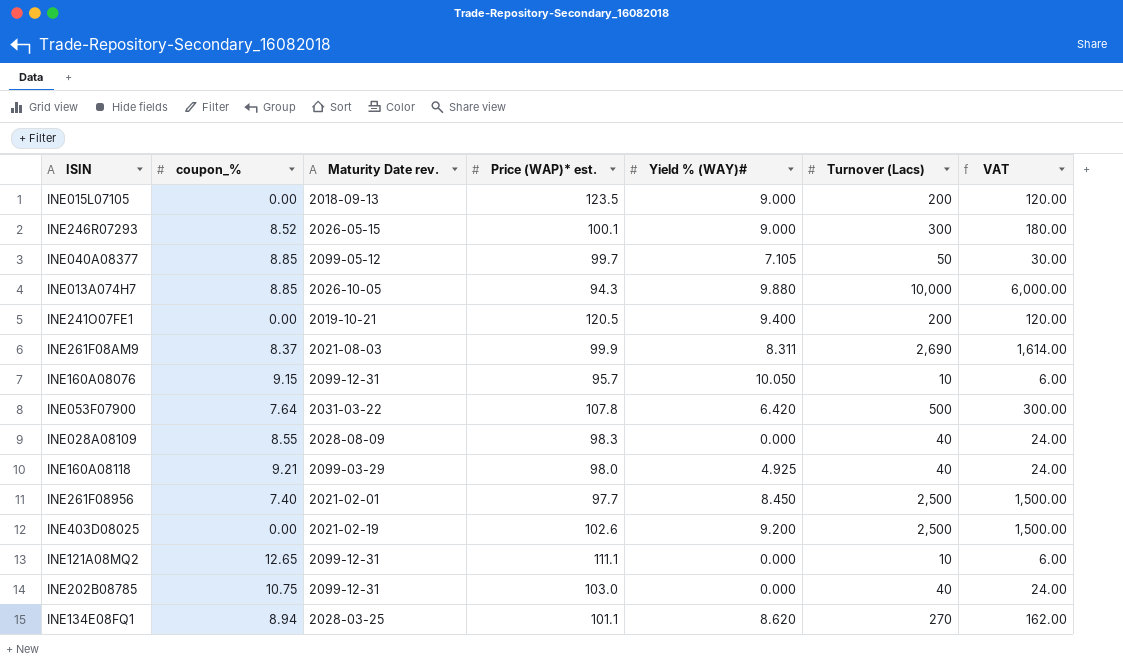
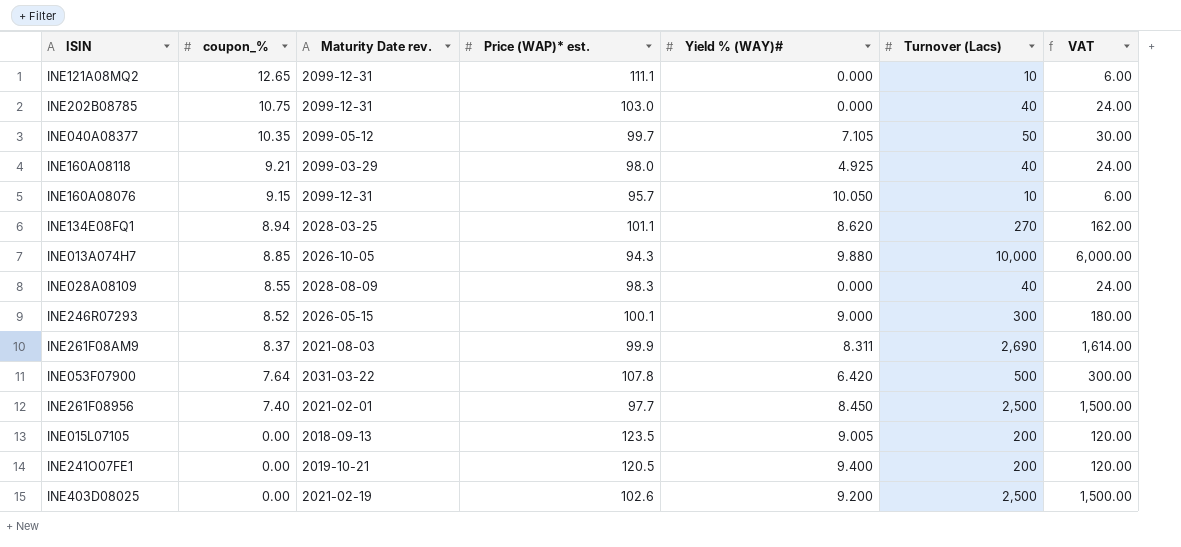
row order: none -> coupon_% descending
INE040A08377 | coupon_%: 8.85 -> 10.35
INE015L07105 | Yield % (WAY)#: 9.000 -> 9.005

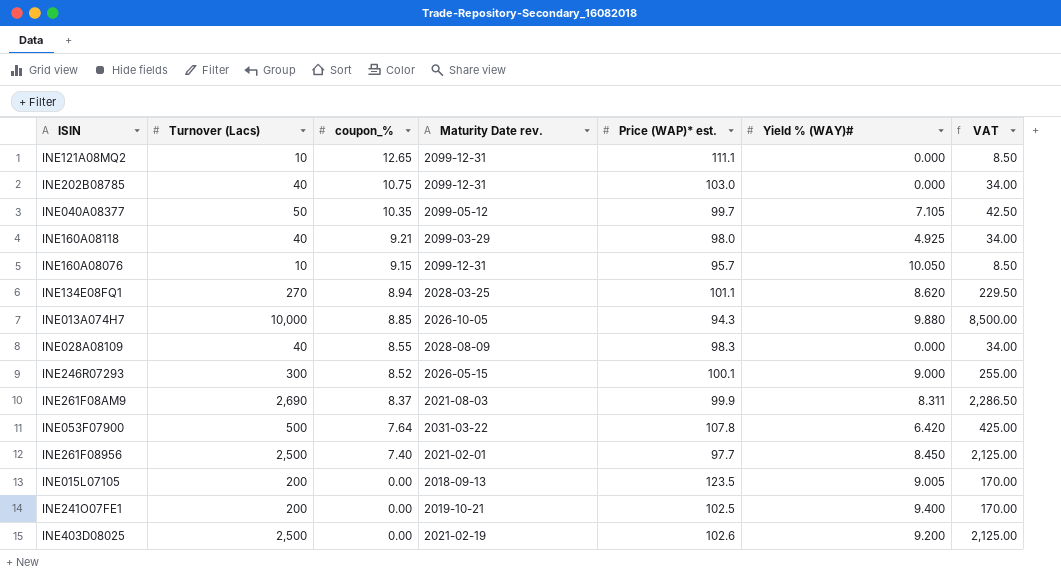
column Turnover (Lacs) | position: 6 -> 2
column VAT | formula: [Turnover (Lacs)] * 0.6 -> [Turnover (Lacs)] * 0.85
INE241O07FE1 | Price (WAP)* est.: 120.5 -> 102.5

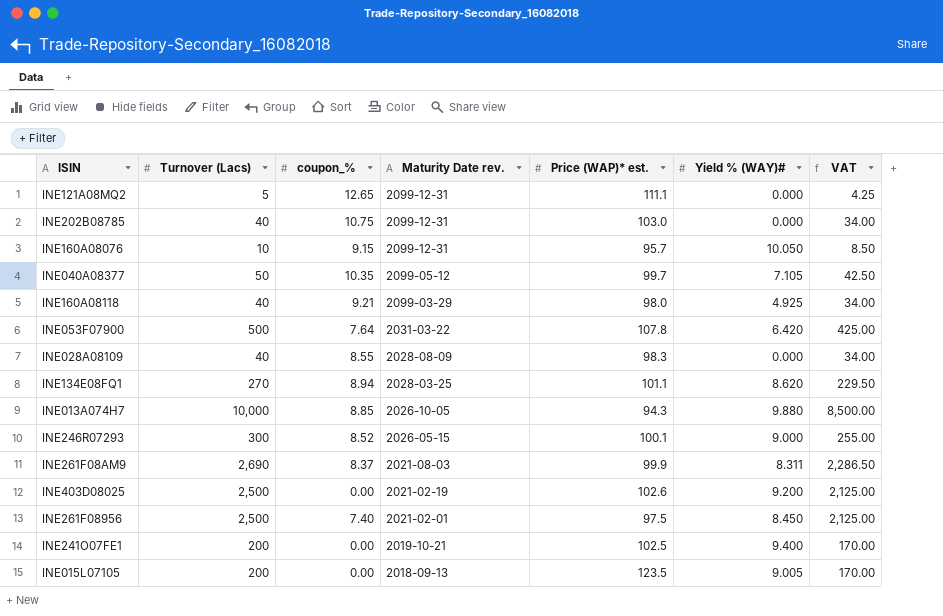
row order: coupon_% descending -> Maturity Date rev. descending
INE121A08MQ2 | Turnover (Lacs): 10 -> 5
INE121A08MQ2 | VAT: 8.50 -> 4.25
INE261F08956 | Price (WAP)* est.: 97.7 -> 97.5

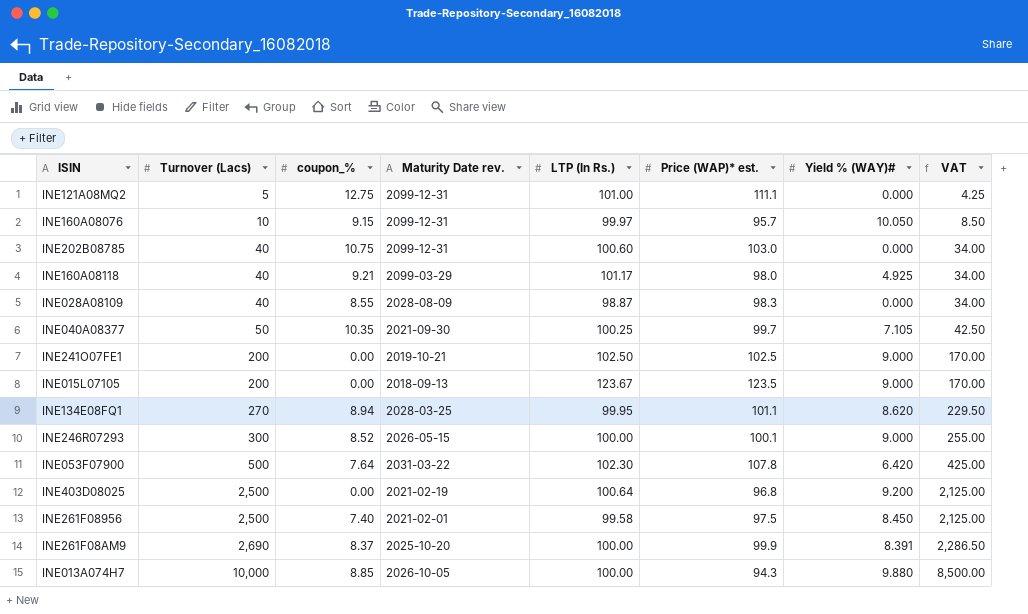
row order: Maturity Date rev. descending -> Turnover (Lacs) ascending
column LTP (In Rs.) | position: none -> 5
INE121A08MQ2 | coupon_%: 12.65 -> 12.75
INE040A08377 | Maturity Date rev.: 2099-05-12 -> 2021-09-30
INE241O07FE1 | Yield % (WAY)#: 9.400 -> 9.000
INE015L07105 | Yield % (WAY)#: 9.005 -> 9.000
INE403D08025 | Price (WAP)* est.: 102.6 -> 96.8
INE261F08AM9 | Maturity Date rev.: 2021-08-03 -> 2025-10-20
INE261F08AM9 | Yield % (WAY)#: 8.311 -> 8.391

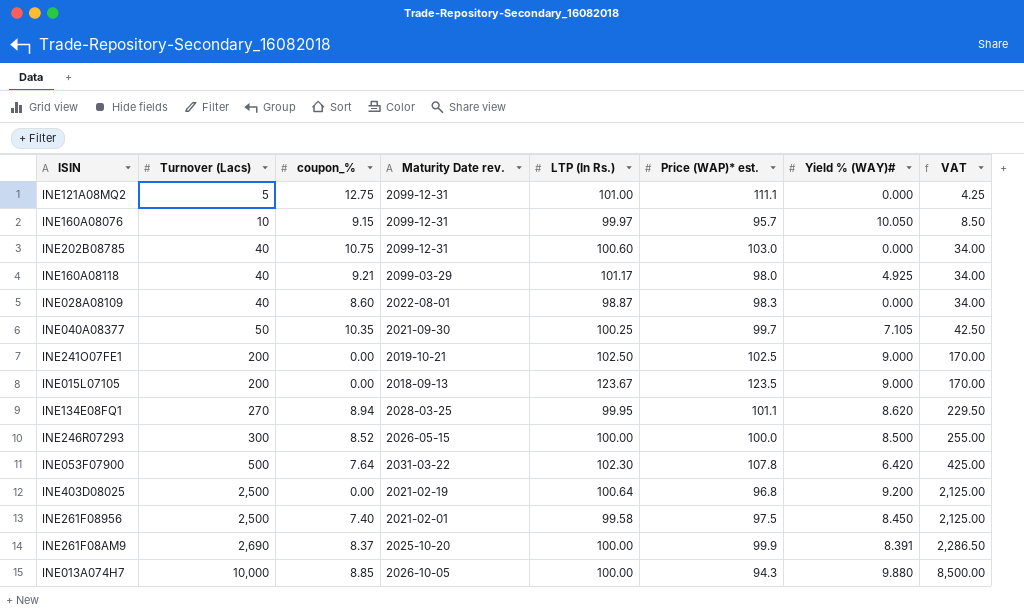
INE028A08109 | coupon_%: 8.55 -> 8.60
INE028A08109 | Maturity Date rev.: 2028-08-09 -> 2022-08-01
INE246R07293 | Price (WAP)* est.: 100.1 -> 100.0
INE246R07293 | Yield % (WAY)#: 9.000 -> 8.500

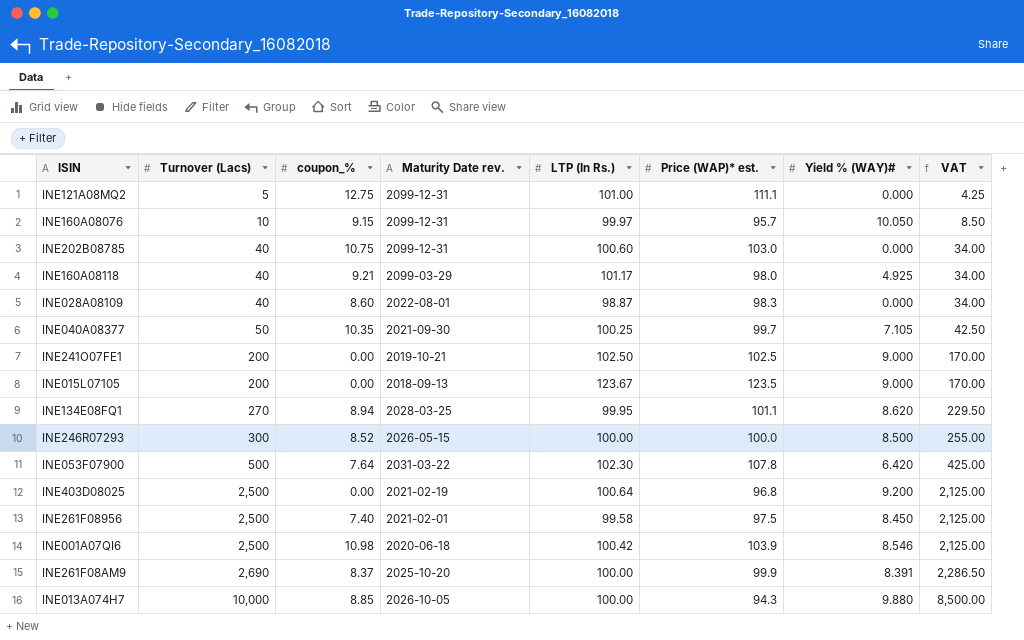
row INE001A07QI6: none -> 2,500 | 10.98 | 2020-06-18 | 100.42 | 103.9 | 8.546 | 2,125.00

